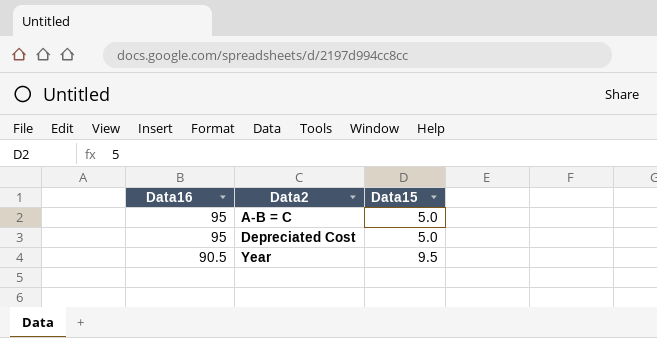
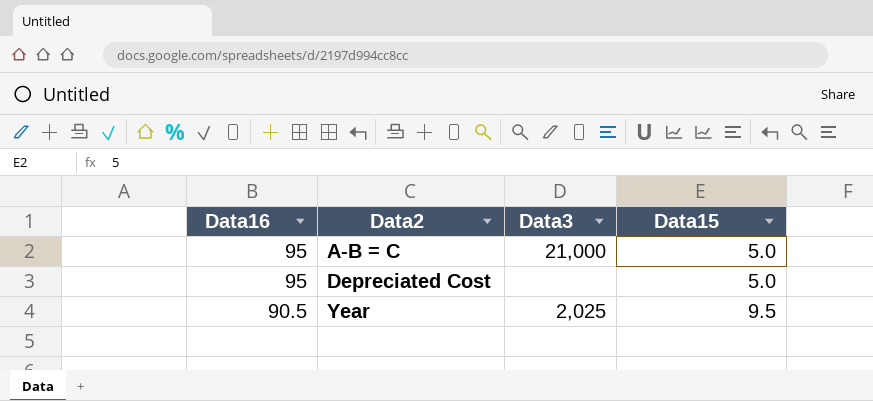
column Data3 | position: none -> 3

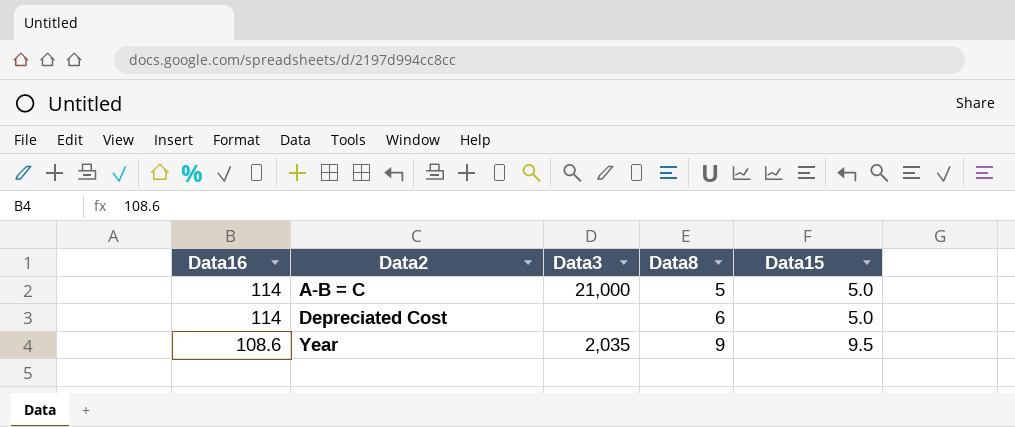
column Data8 | position: none -> 4
A-B = C | Data16: 95 -> 114
Depreciated Cost | Data16: 95 -> 114
Year | Data16: 90.5 -> 108.6
Year | Data3: 2,025 -> 2,035

